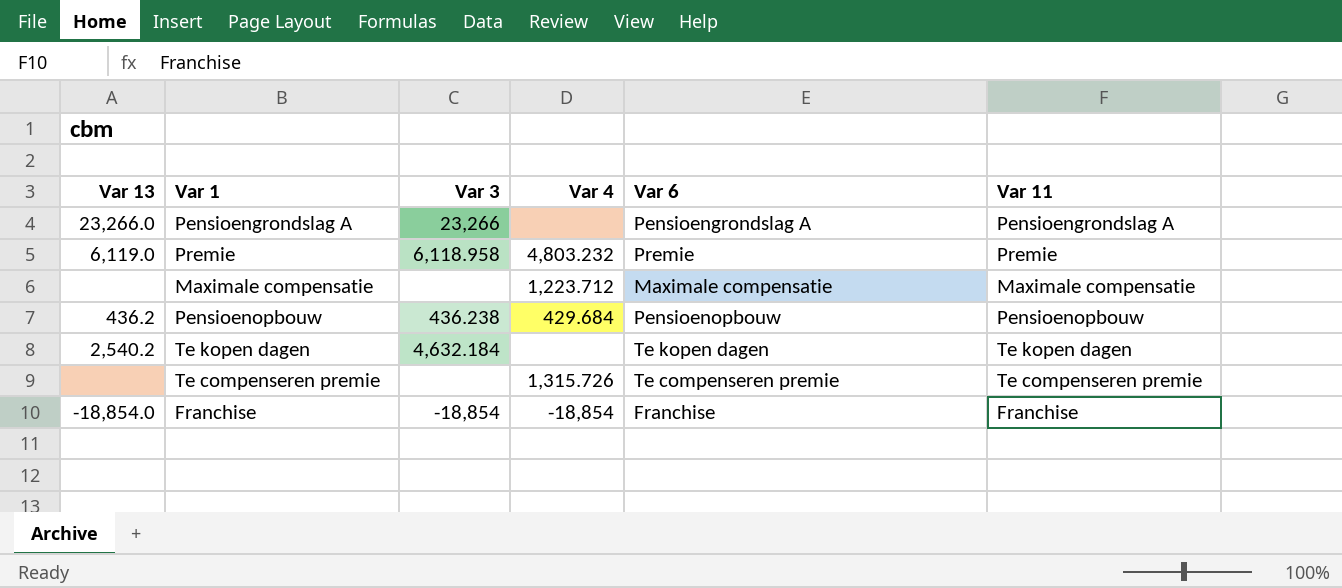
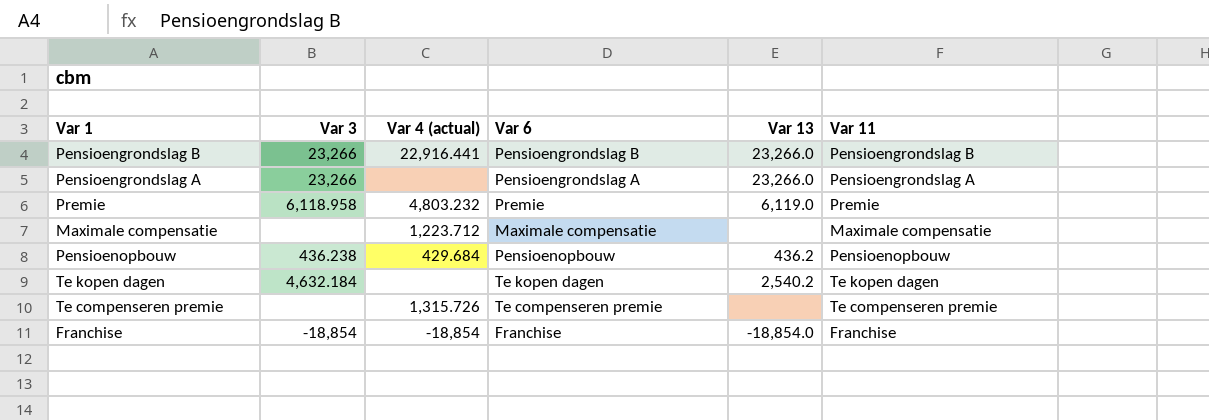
column name: Var 4 -> Var 4 (actual)
column Var 13 | position: 1 -> 5
row Pensioengrondslag B: none -> 23,266 | 22,916.441 | Pensioengrondslag B | 23,266.0 | Pensioengrondslag B

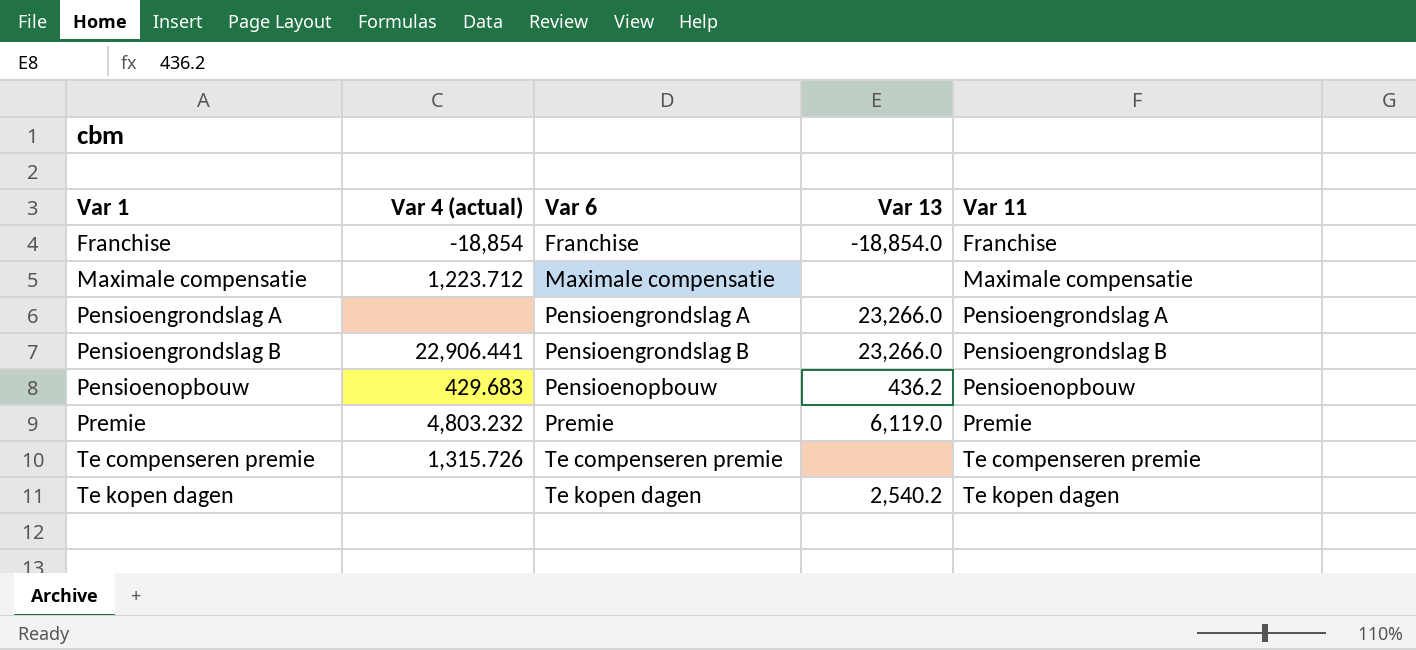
row order: none -> Var 1 ascending
column Var 3 | position: 2 -> none
Pensioengrondslag B | Var 4 (actual): 22,916.441 -> 22,906.441
Pensioenopbouw | Var 4 (actual): 429.684 -> 429.683

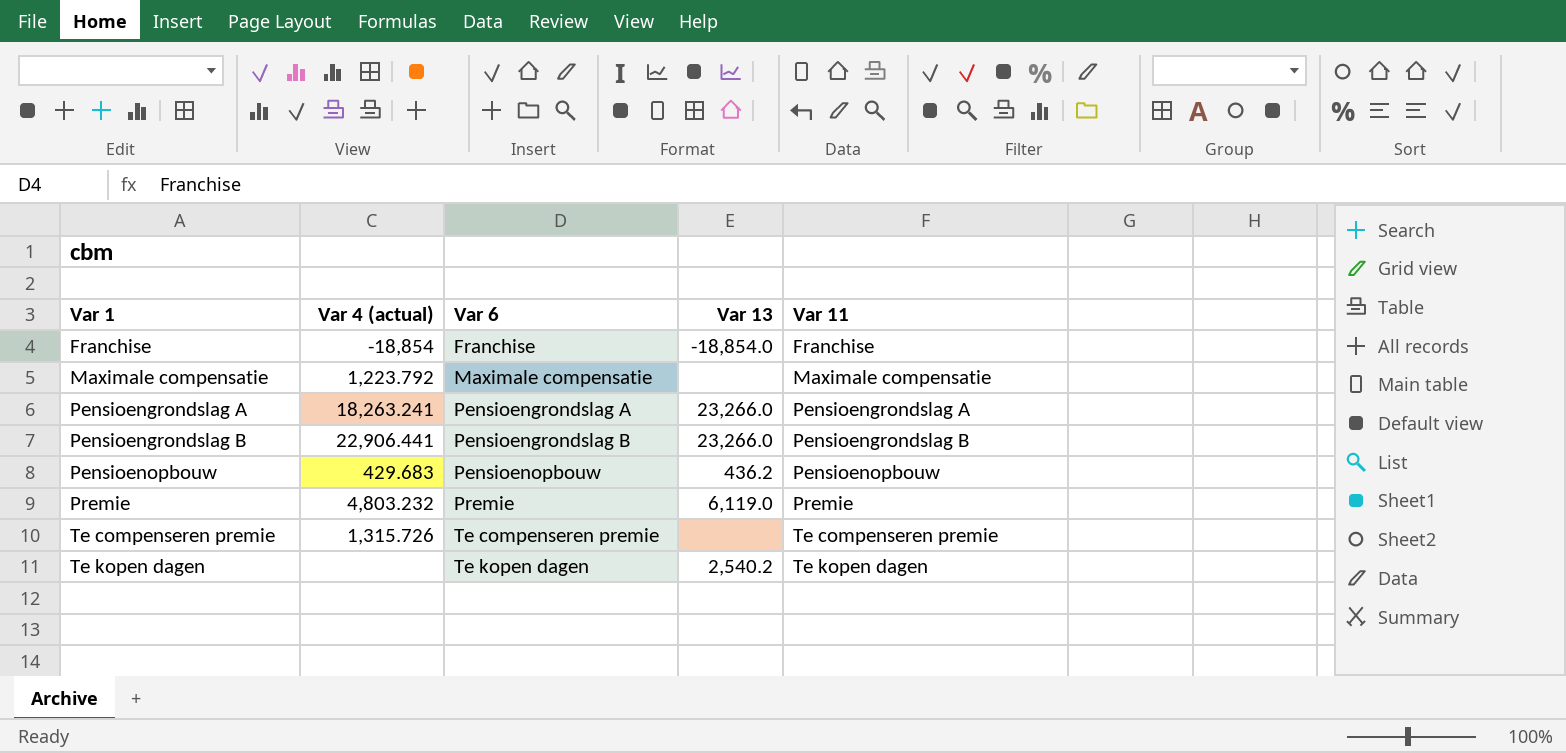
Maximale compensatie | Var 4 (actual): 1,223.712 -> 1,223.792
Pensioengrondslag A | Var 4 (actual): none -> 18,263.241

